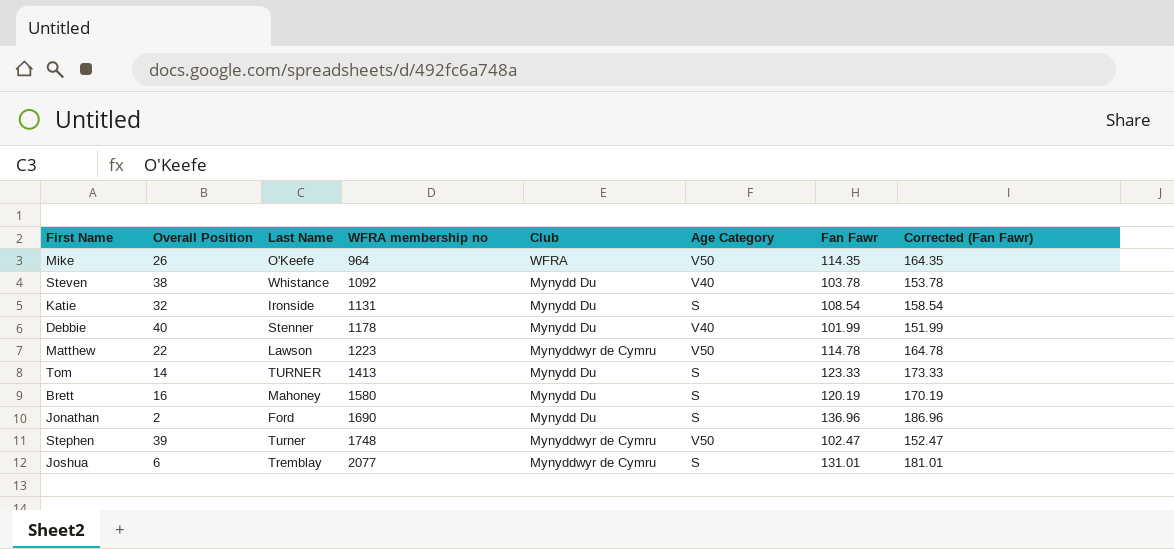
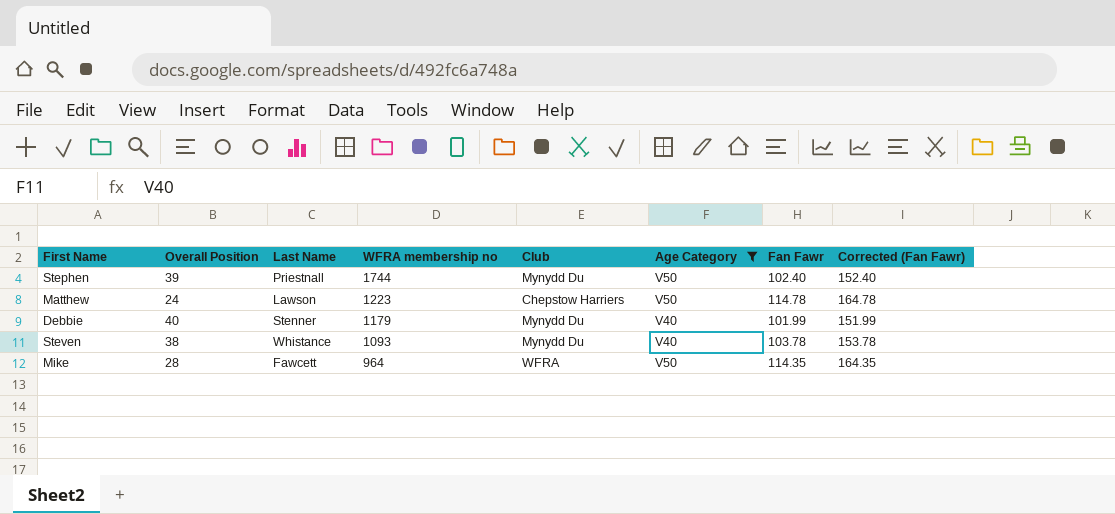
filter: none -> Age Category != S
row order: WFRA membership no ascending -> WFRA membership no descending
Stephen | Last Name: Turner -> Priestnall
Stephen | WFRA membership no: 1748 -> 1744
Stephen | Club: Mynyddwyr de Cymru -> Mynydd Du
Stephen | Fan Fawr: 102.47 -> 102.40
Stephen | Corrected (Fan Fawr): 152.47 -> 152.40
Matthew | Overall Position: 22 -> 24
Matthew | Club: Mynyddwyr de Cymru -> Chepstow Harriers
Debbie | WFRA membership no: 1178 -> 1179
Steven | WFRA membership no: 1092 -> 1093
Mike | Overall Position: 26 -> 28
Mike | Last Name: O'Keefe -> Fawcett

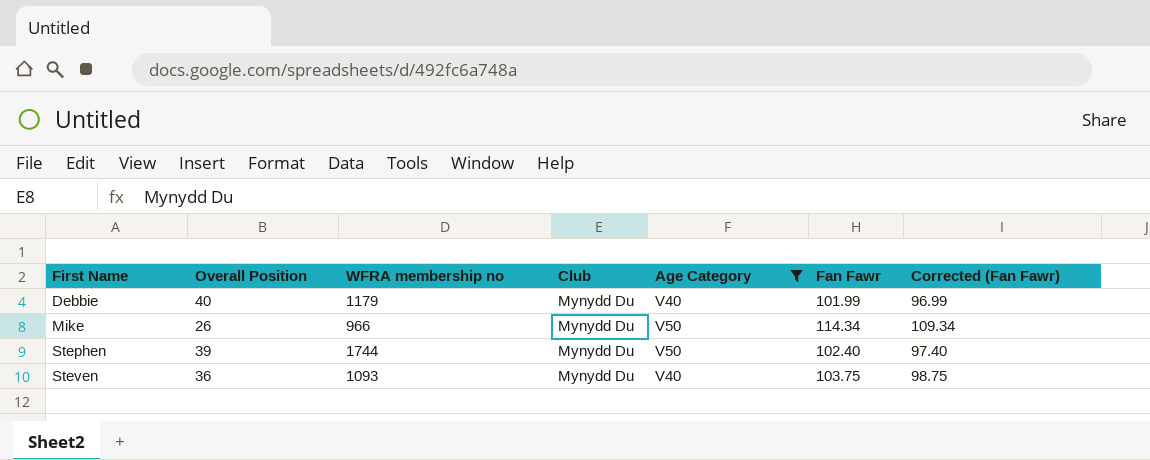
row order: WFRA membership no descending -> First Name ascending
column Last Name | position: 3 -> none
column Corrected (Fan Fawr) | formula: [Fan Fawr] + 50 -> [Fan Fawr] - 5
row Matthew: 24 | Lawson | 1223 | Chepstow Harriers | V50 | 114.78 | 164.78 -> none
Mike | Overall Position: 28 -> 26
Mike | WFRA membership no: 964 -> 966
Mike | Club: WFRA -> Mynydd Du
Mike | Fan Fawr: 114.35 -> 114.34
Steven | Overall Position: 38 -> 36
Steven | Fan Fawr: 103.78 -> 103.75

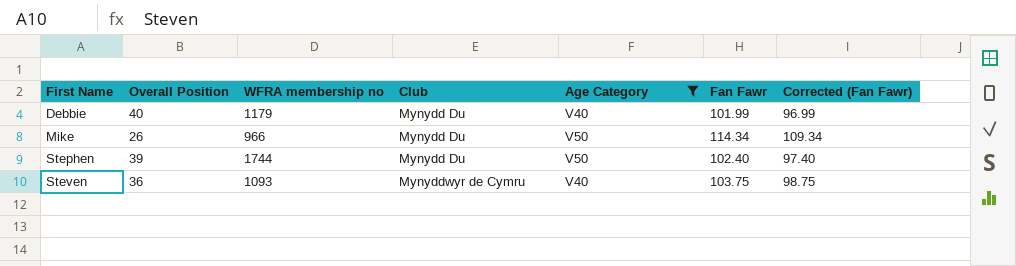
Steven | Club: Mynydd Du -> Mynyddwyr de Cymru

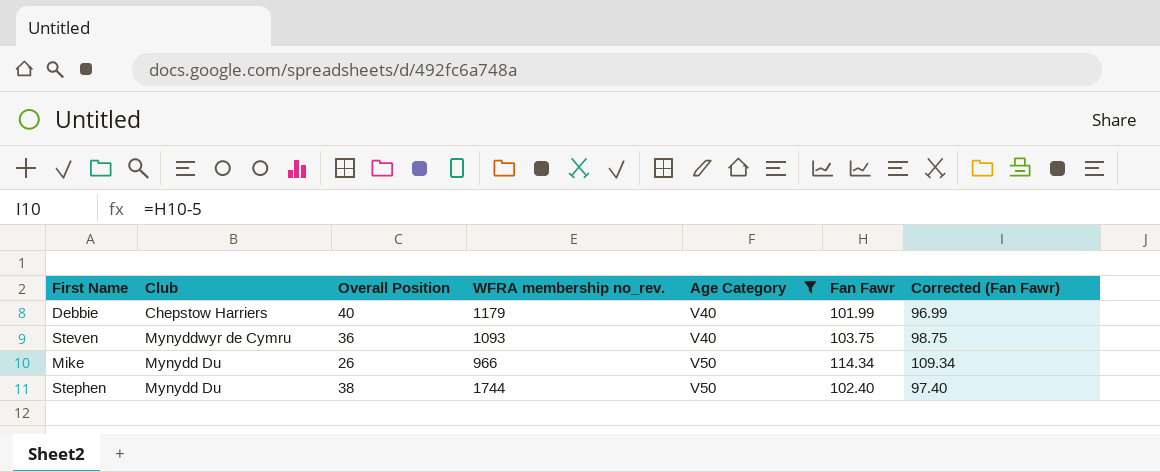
row order: First Name ascending -> Age Category ascending
column Club | position: 4 -> 2
column name: WFRA membership no -> WFRA membership no_rev.
Debbie | Club: Mynydd Du -> Chepstow Harriers
Stephen | Overall Position: 39 -> 38

